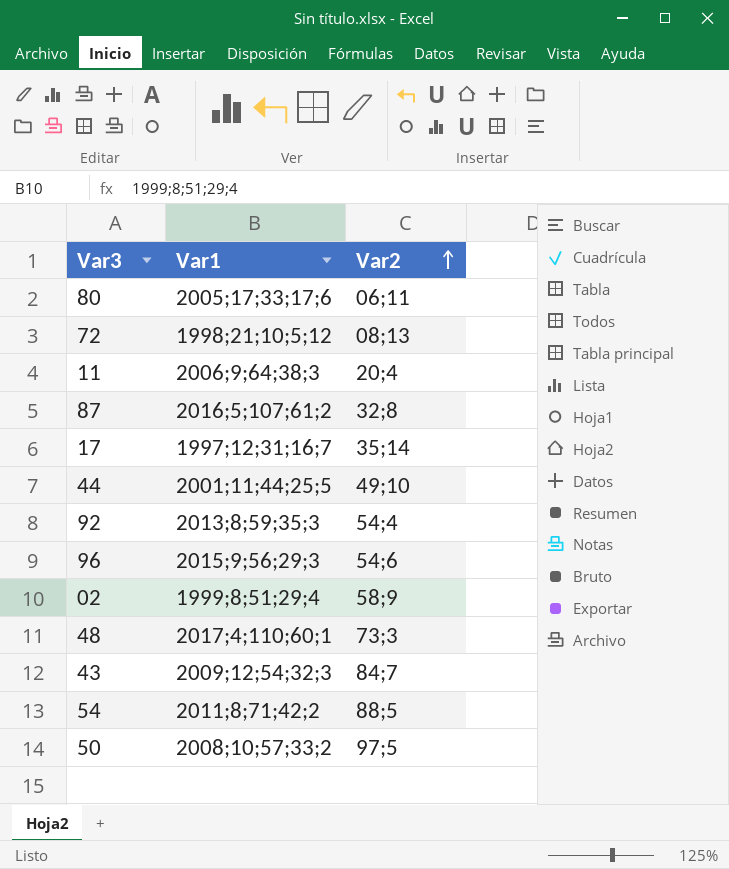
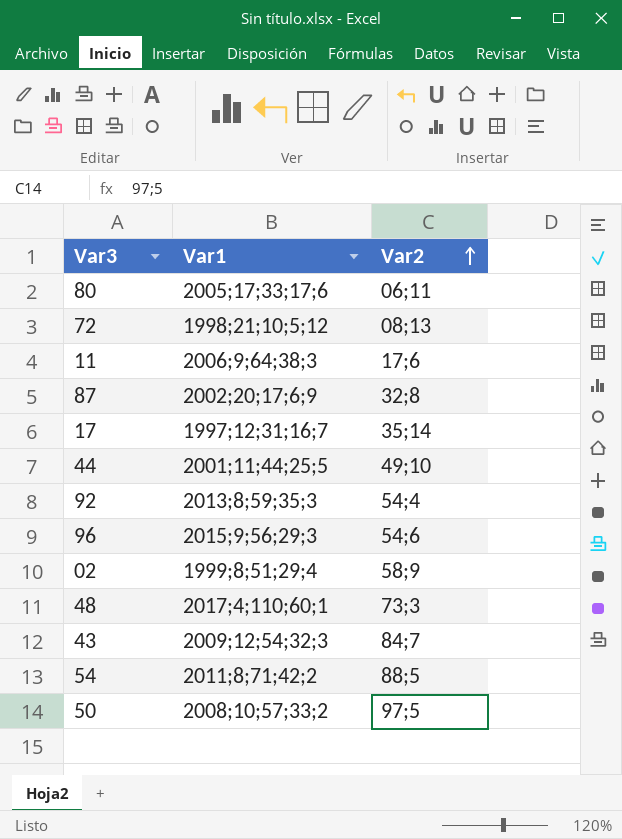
11 | Var2: 20;4 -> 17;6
87 | Var1: 2016;5;107;61;2 -> 2002;20;17;6;9

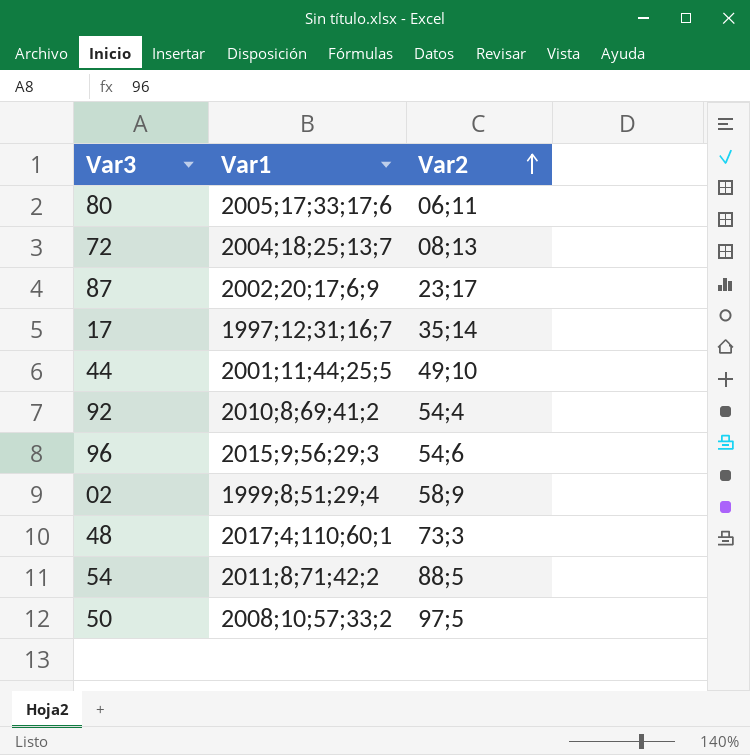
row 11: 2006;9;64;38;3 | 17;6 -> none
row 43: 2009;12;54;32;3 | 84;7 -> none
72 | Var1: 1998;21;10;5;12 -> 2004;18;25;13;7
87 | Var2: 32;8 -> 23;17
92 | Var1: 2013;8;59;35;3 -> 2010;8;69;41;2

